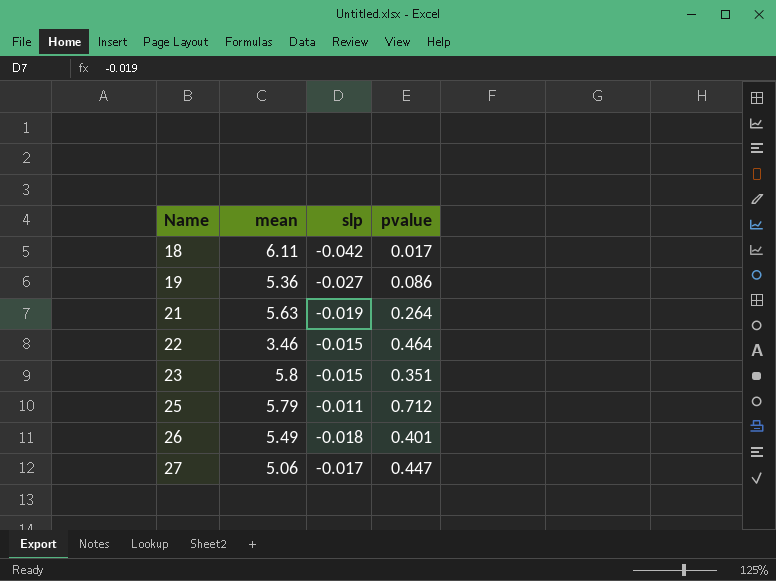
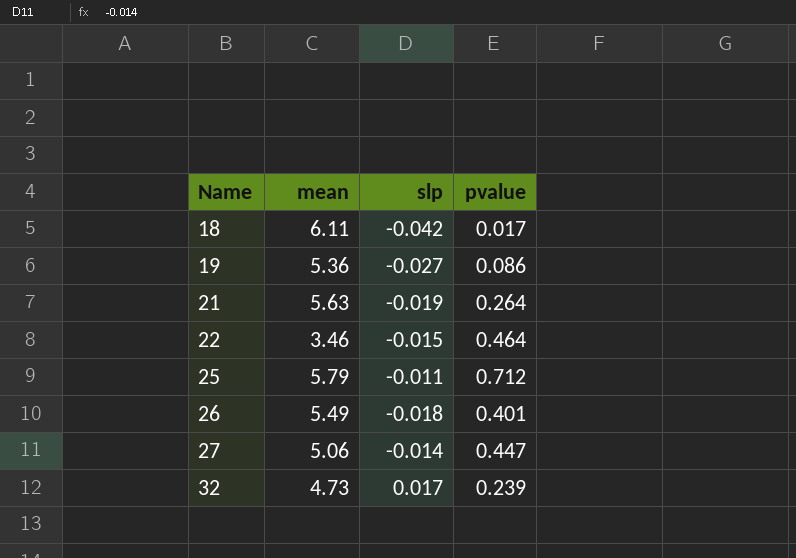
row 23: 5.8 | -0.015 | 0.351 -> none
27 | slp: -0.017 -> -0.014
row 32: none -> 4.73 | 0.017 | 0.239

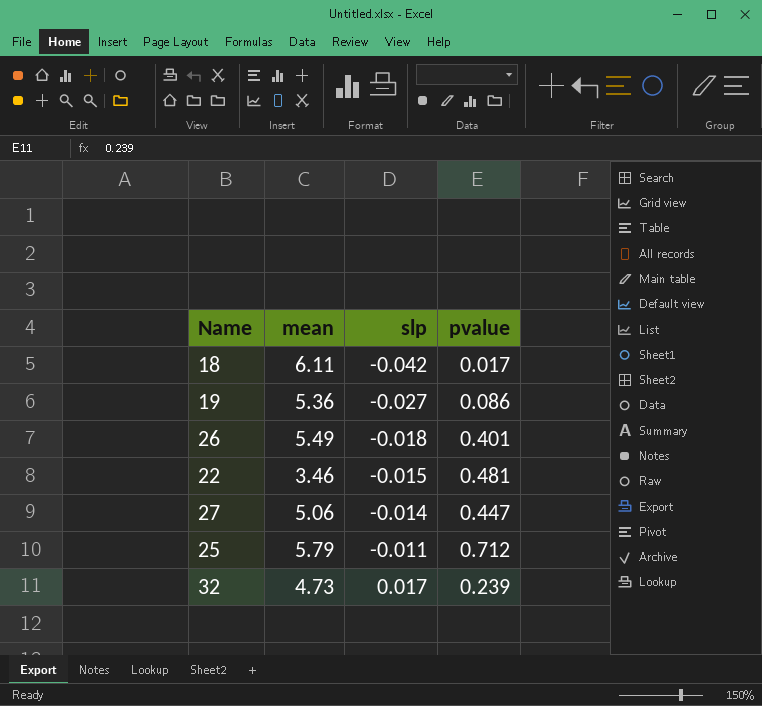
row order: Name ascending -> slp ascending
row 21: 5.63 | -0.019 | 0.264 -> none
22 | pvalue: 0.464 -> 0.481

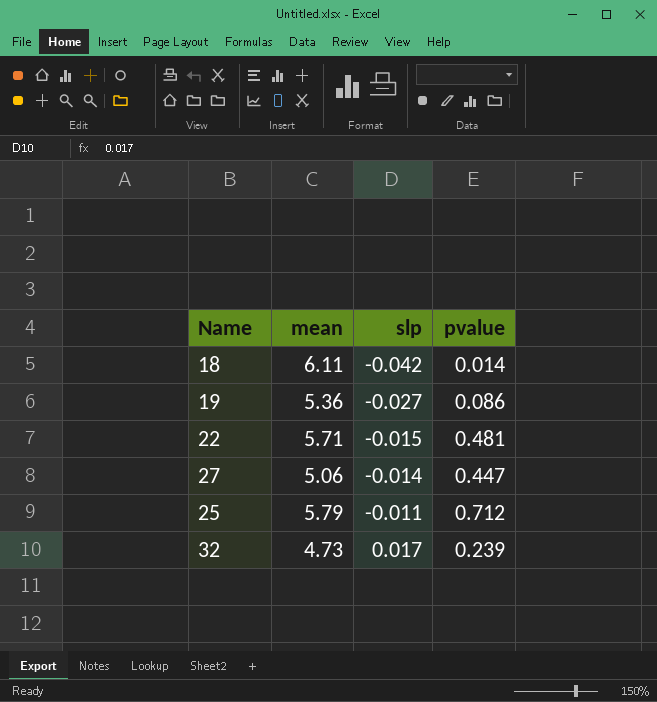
row 26: 5.49 | -0.018 | 0.401 -> none
18 | pvalue: 0.017 -> 0.014
22 | mean: 3.46 -> 5.71

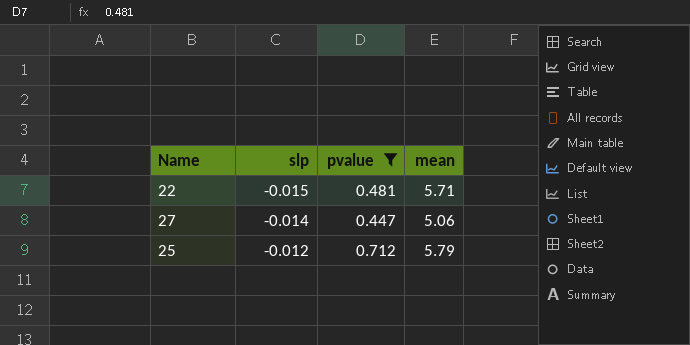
filter: none -> pvalue >= 0.447
column mean | position: 2 -> 4
25 | slp: -0.011 -> -0.012

